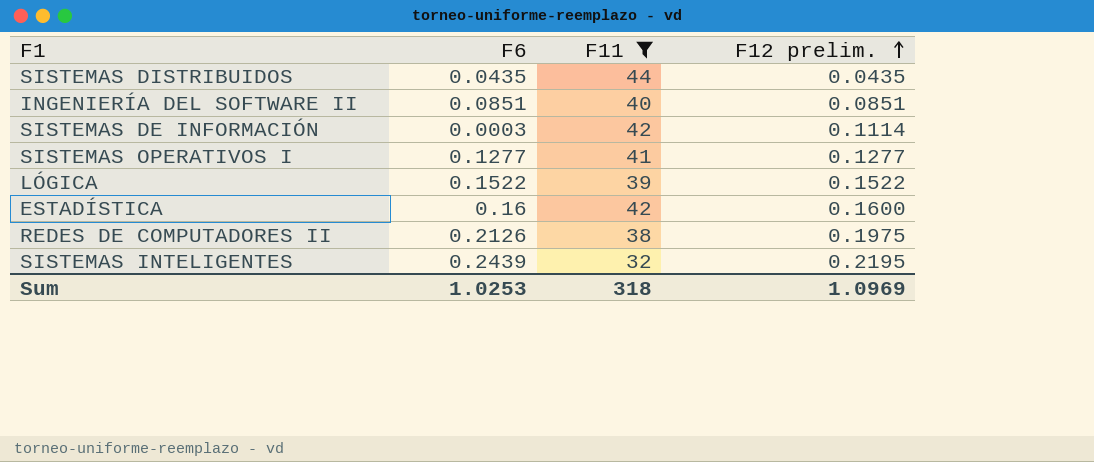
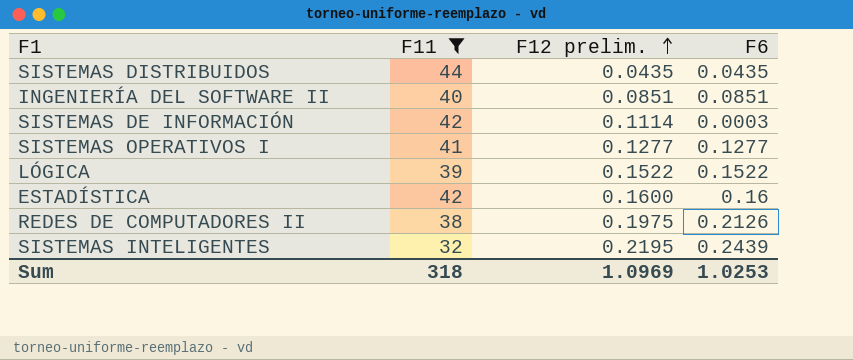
column F6 | position: 2 -> 4

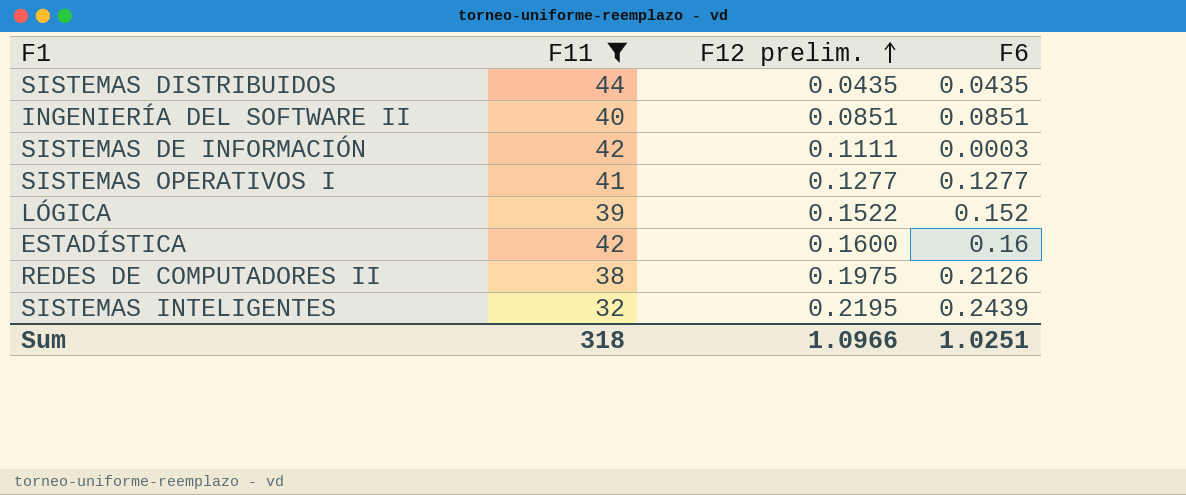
SISTEMAS DE INFORMACIÓN | F12 prelim.: 0.1114 -> 0.1111
LÓGICA | F6: 0.1522 -> 0.152
Sum | F12 prelim.: 1.0969 -> 1.0966
Sum | F6: 1.0253 -> 1.0251

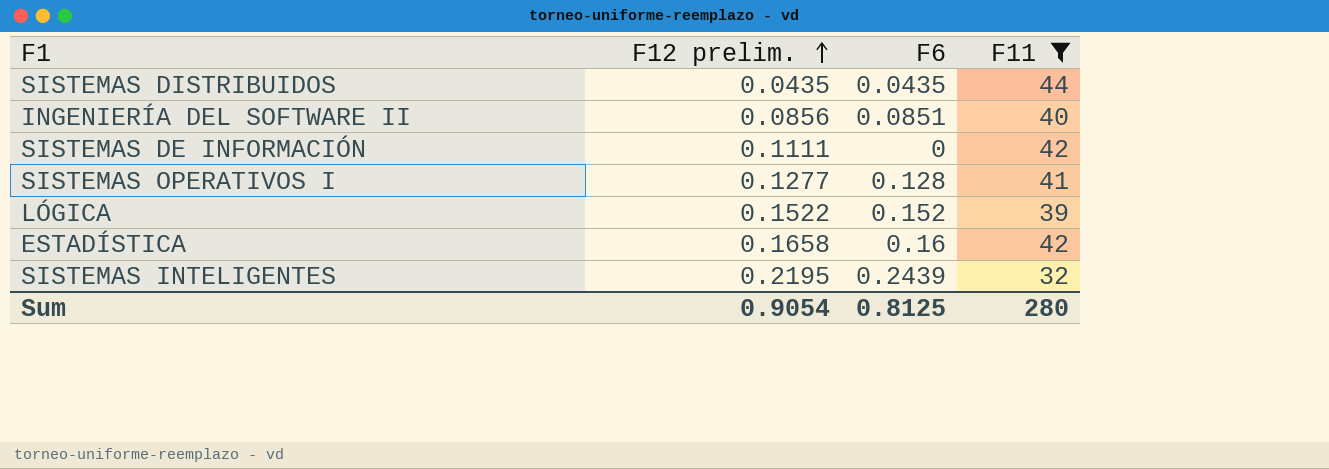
column F11 | position: 2 -> 4
row REDES DE COMPUTADORES II: 38 | 0.1975 | 0.2126 -> none
INGENIERÍA DEL SOFTWARE II | F12 prelim.: 0.0851 -> 0.0856
SISTEMAS DE INFORMACIÓN | F6: 0.0003 -> 0
SISTEMAS OPERATIVOS I | F6: 0.1277 -> 0.128
ESTADÍSTICA | F12 prelim.: 0.1600 -> 0.1658
Sum | F12 prelim.: 1.0966 -> 0.9054
Sum | F6: 1.0251 -> 0.8125
Sum | F11: 318 -> 280

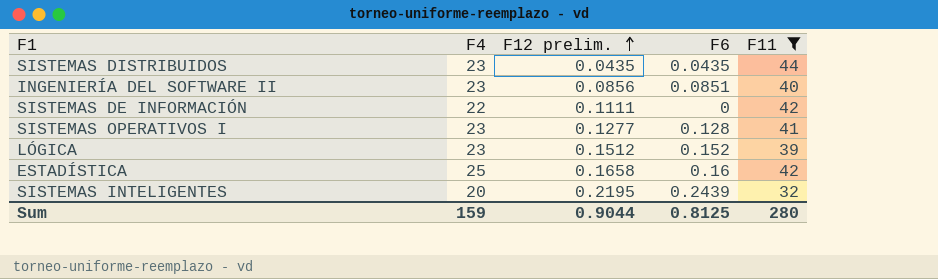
column F4 | position: none -> 2
LÓGICA | F12 prelim.: 0.1522 -> 0.1512
Sum | F12 prelim.: 0.9054 -> 0.9044

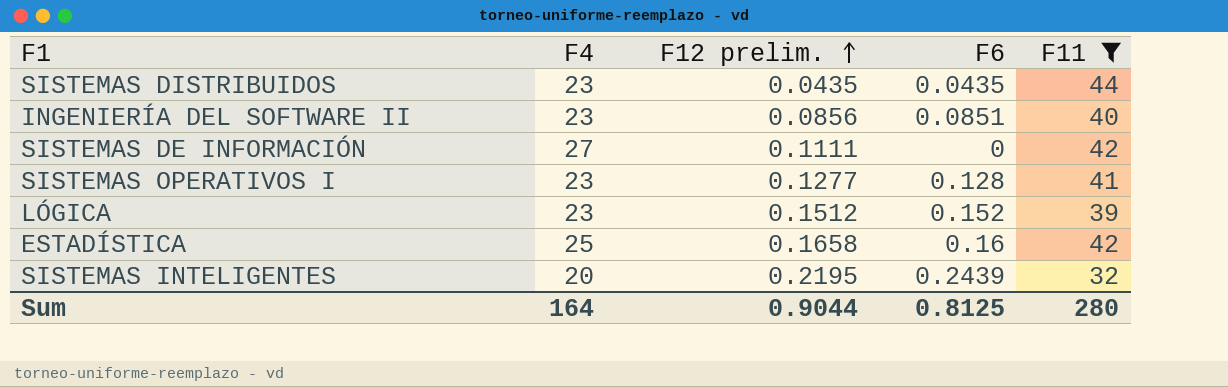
SISTEMAS DE INFORMACIÓN | F4: 22 -> 27
Sum | F4: 159 -> 164

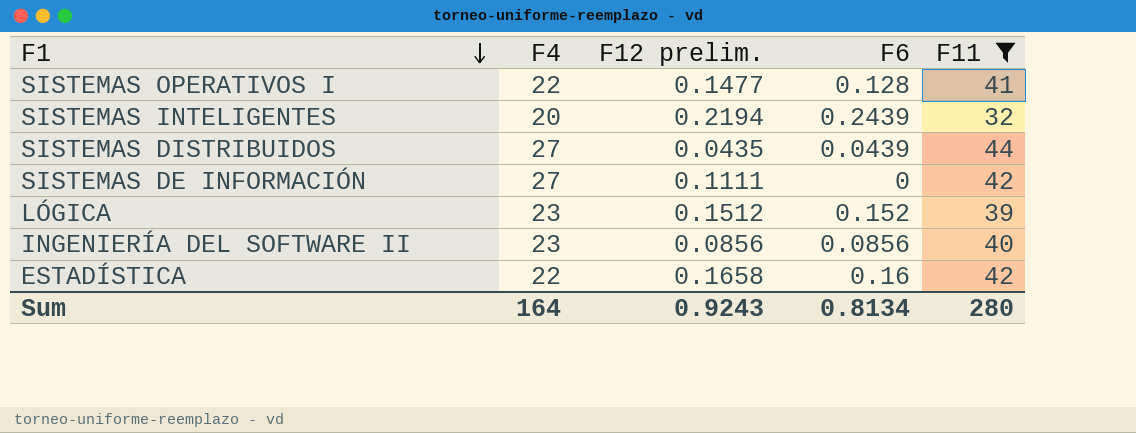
row order: F12 prelim. ascending -> F1 descending
SISTEMAS OPERATIVOS I | F4: 23 -> 22
SISTEMAS OPERATIVOS I | F12 prelim.: 0.1277 -> 0.1477
SISTEMAS INTELIGENTES | F12 prelim.: 0.2195 -> 0.2194
SISTEMAS DISTRIBUIDOS | F4: 23 -> 27
SISTEMAS DISTRIBUIDOS | F6: 0.0435 -> 0.0439
INGENIERÍA DEL SOFTWARE II | F6: 0.0851 -> 0.0856
ESTADÍSTICA | F4: 25 -> 22
Sum | F12 prelim.: 0.9044 -> 0.9243
Sum | F6: 0.8125 -> 0.8134

